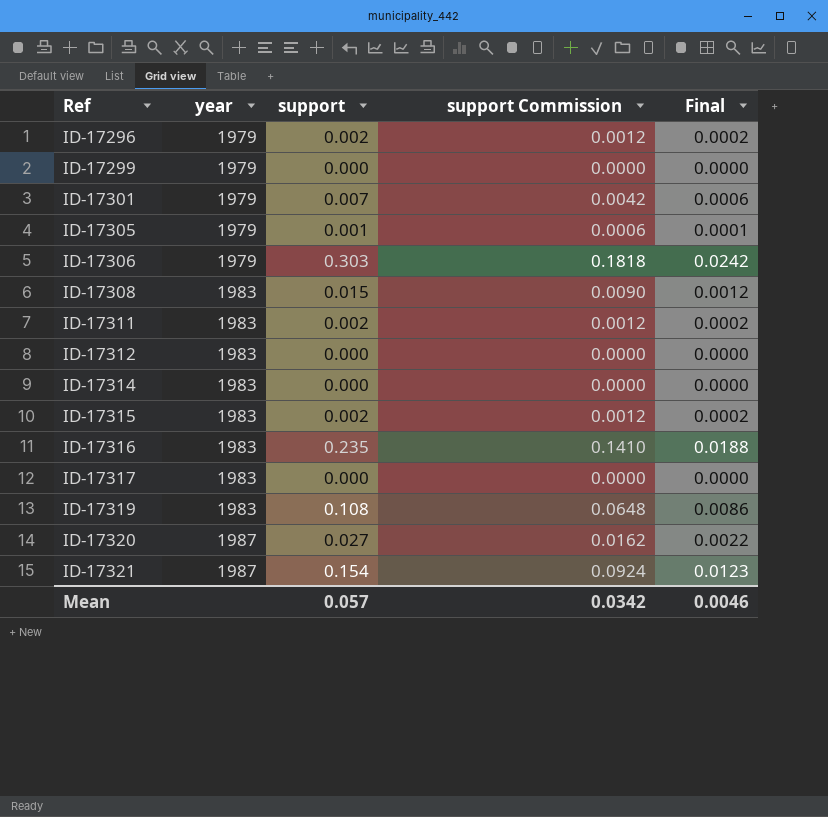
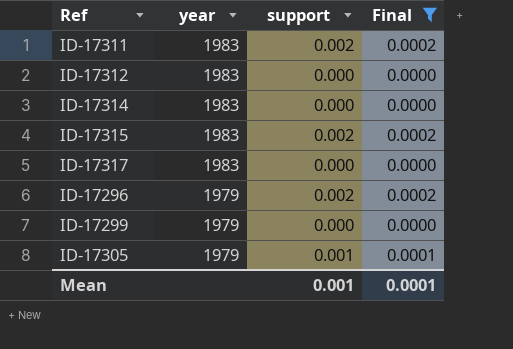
filter: none -> Final <= 0.0002
row order: Ref ascending -> year descending
column support Commission | formula: [support] * 0.6 -> none
Mean | support: 0.057 -> 0.001
Mean | Final: 0.0046 -> 0.0001

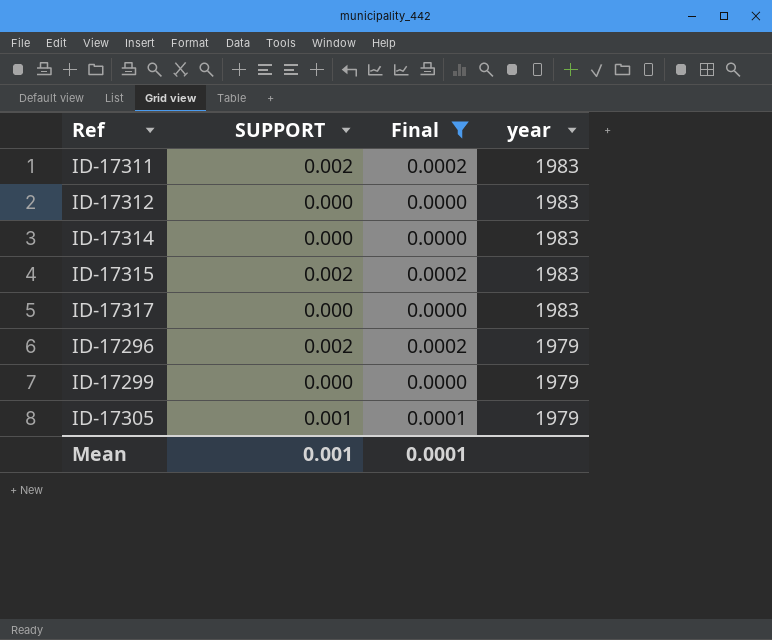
column name: support -> SUPPORT
column year | position: 2 -> 4

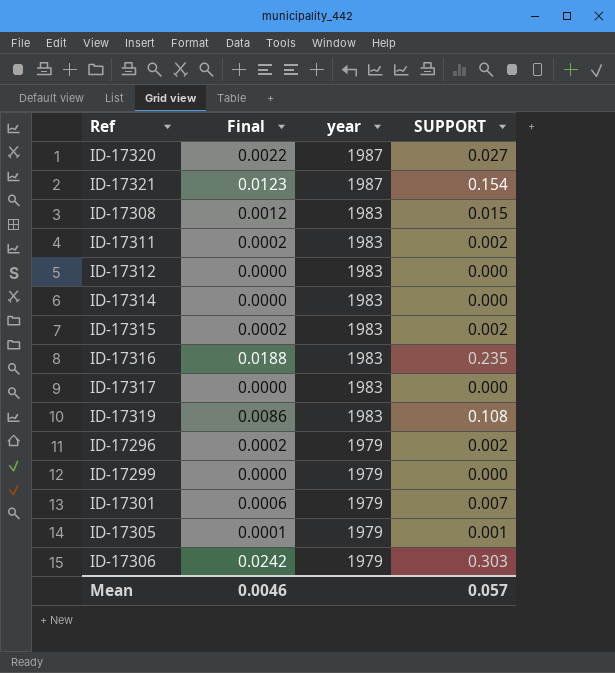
filter: Final <= 0.0002 -> none
column SUPPORT | position: 2 -> 4
Mean | Final: 0.0001 -> 0.0046
Mean | SUPPORT: 0.001 -> 0.057

